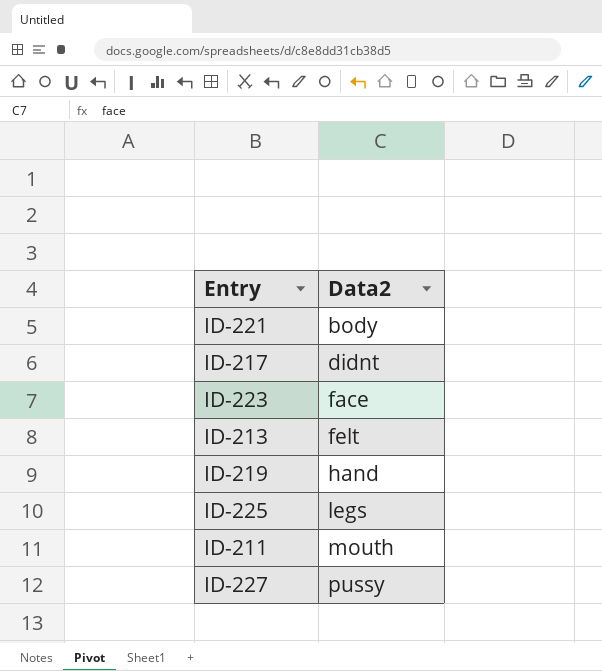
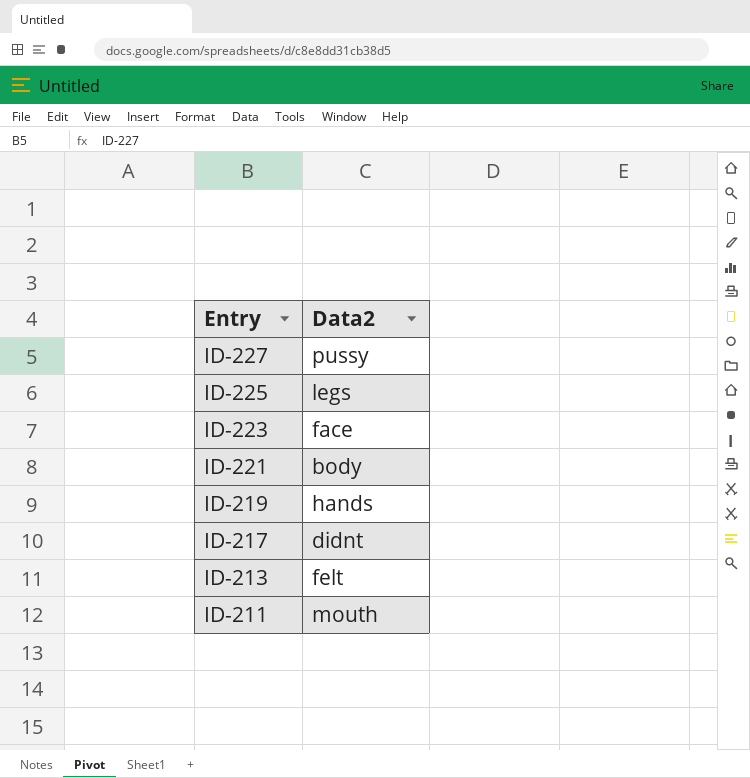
row order: Data2 ascending -> Entry descending
ID-219 | Data2: hand -> hands

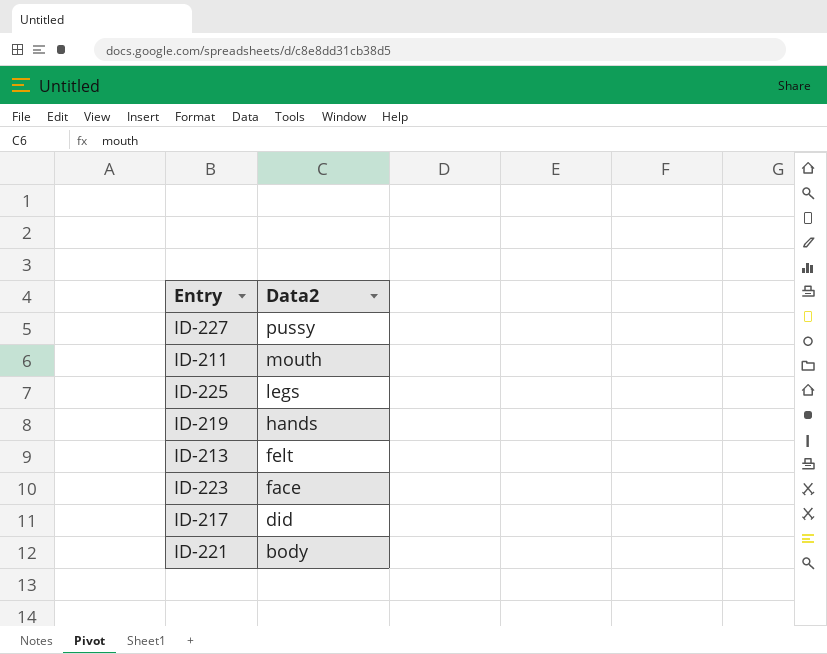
row order: Entry descending -> Data2 descending
ID-217 | Data2: didnt -> did

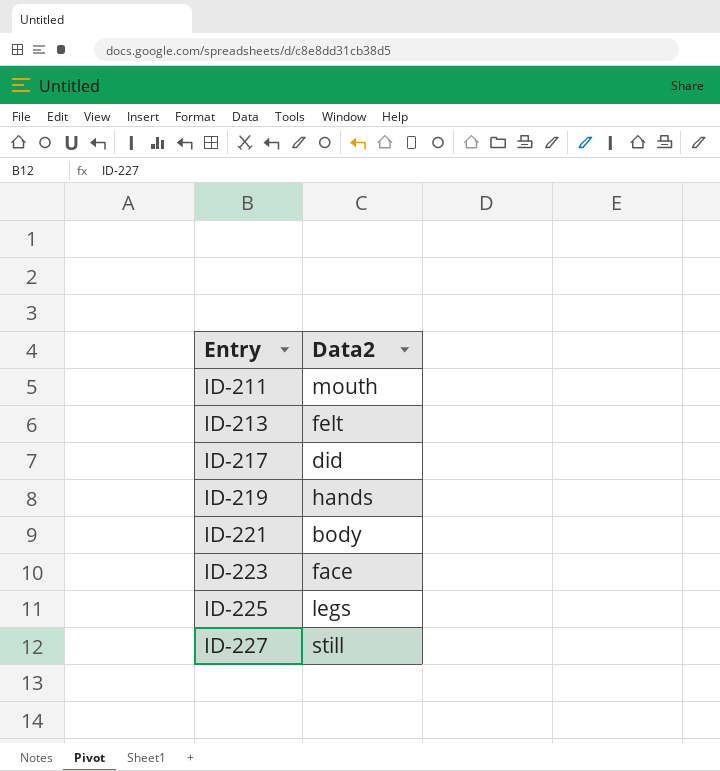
row order: Data2 descending -> Entry ascending
ID-227 | Data2: pussy -> still

